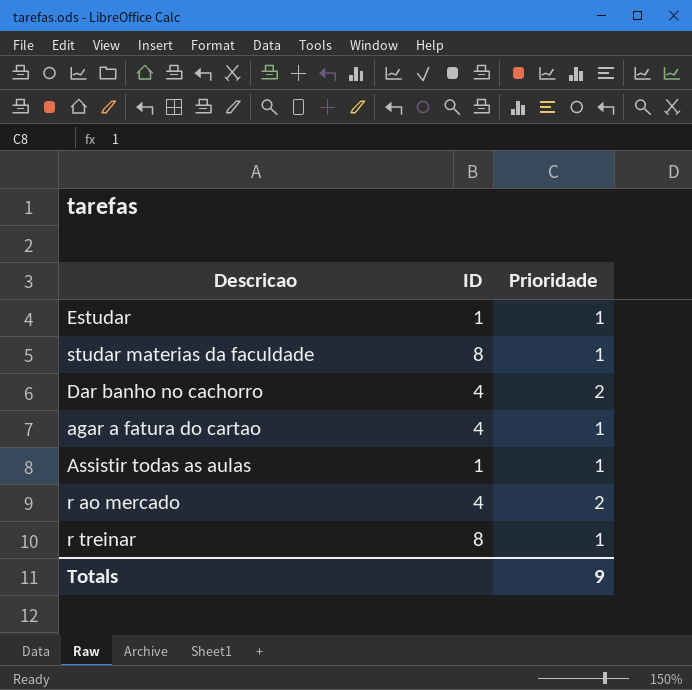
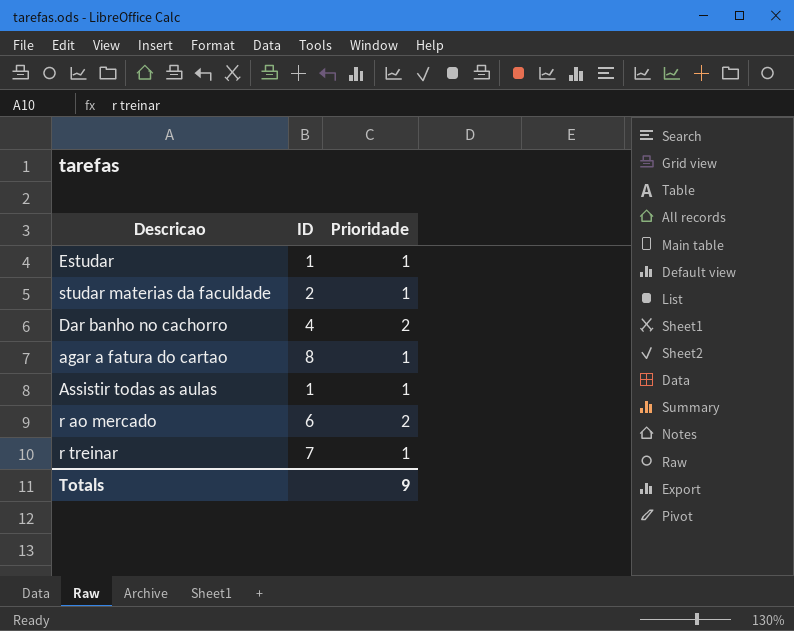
studar materias da faculdade | ID: 8 -> 2
agar a fatura do cartao | ID: 4 -> 8
r ao mercado | ID: 4 -> 6
r treinar | ID: 8 -> 7

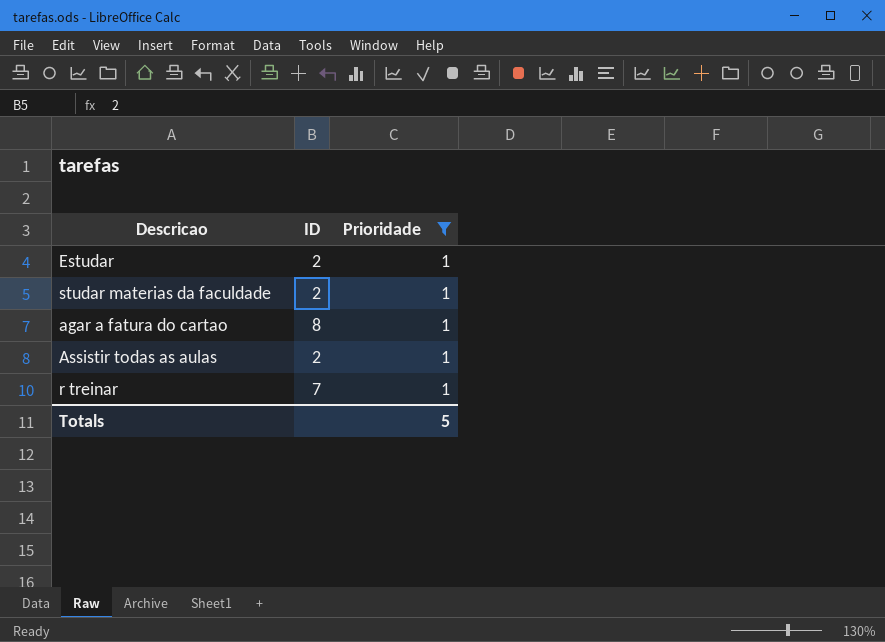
filter: none -> Prioridade = 1
Estudar | ID: 1 -> 2
Assistir todas as aulas | ID: 1 -> 2
Totals | Prioridade: 9 -> 5

